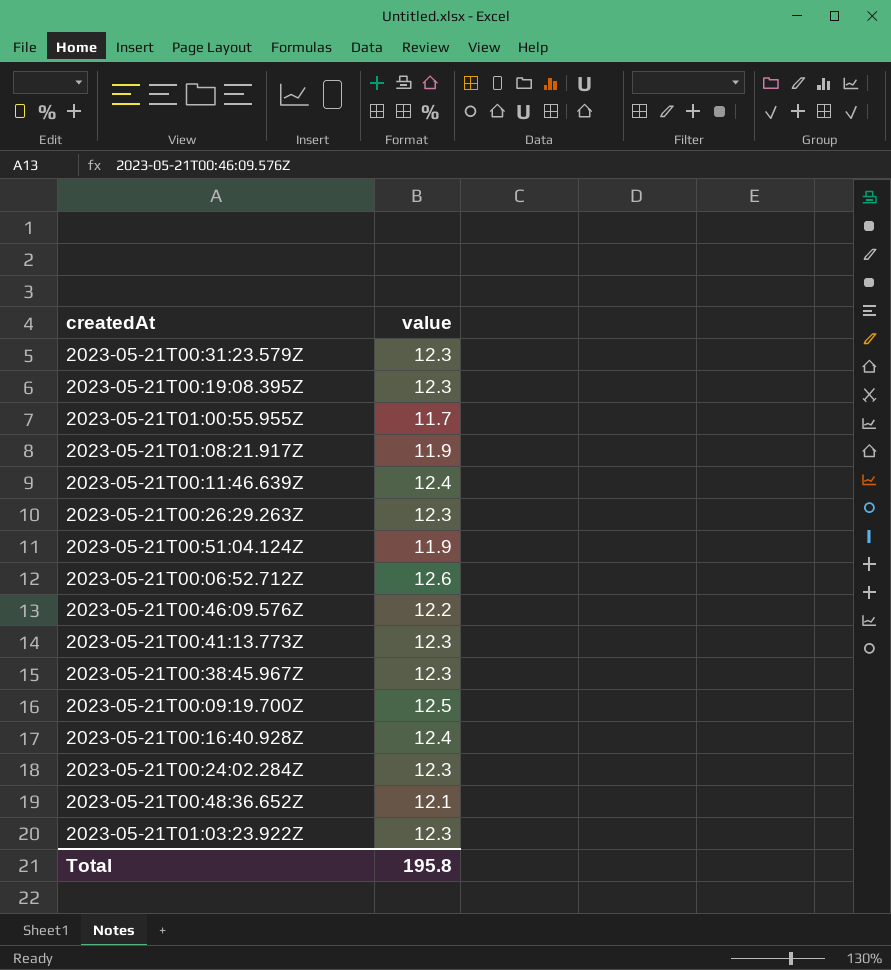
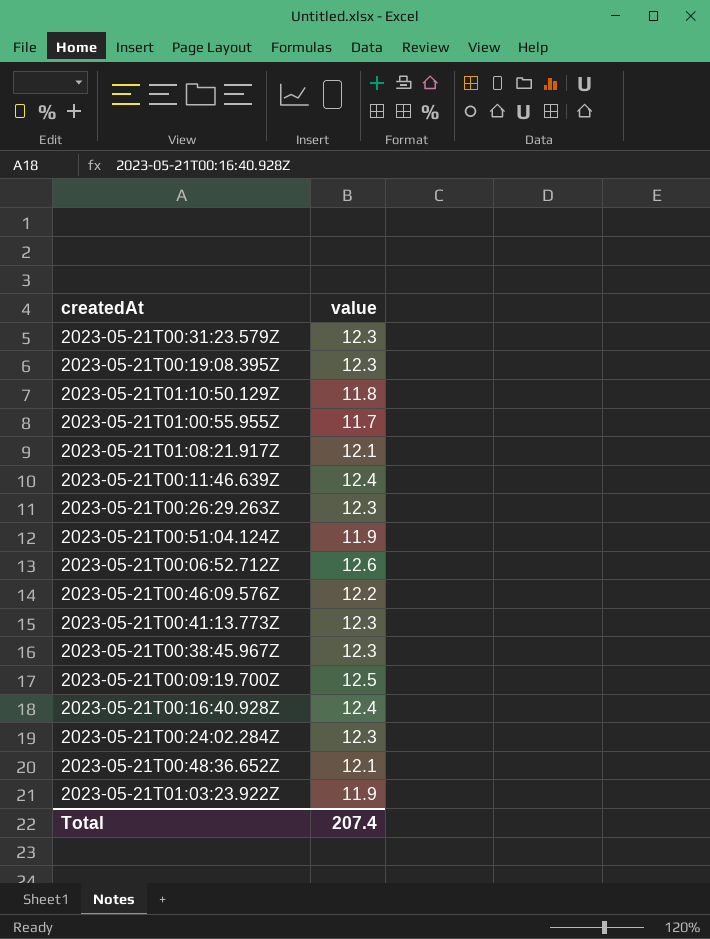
row 2023-05-21T01:10:50.129Z: none -> 11.8
2023-05-21T01:08:21.917Z | value: 11.9 -> 12.1
2023-05-21T01:03:23.922Z | value: 12.3 -> 11.9
Total | value: 195.8 -> 207.4

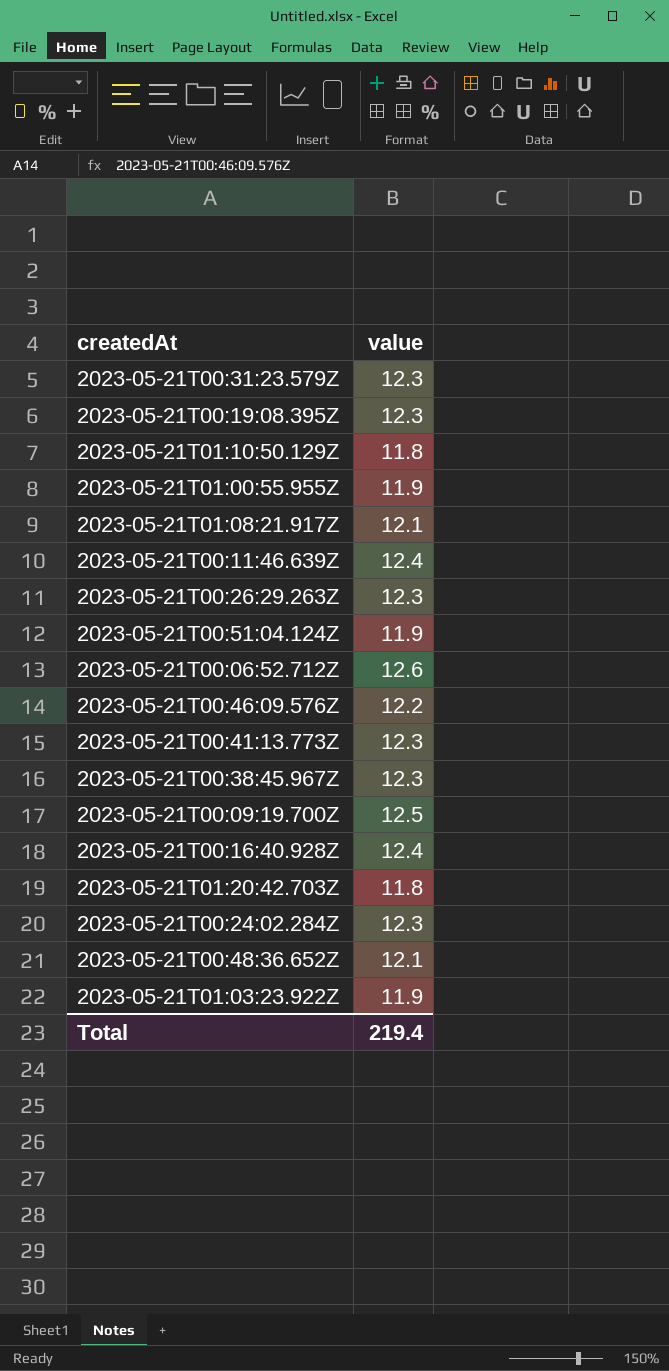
2023-05-21T01:00:55.955Z | value: 11.7 -> 11.9
row 2023-05-21T01:20:42.703Z: none -> 11.8
Total | value: 207.4 -> 219.4

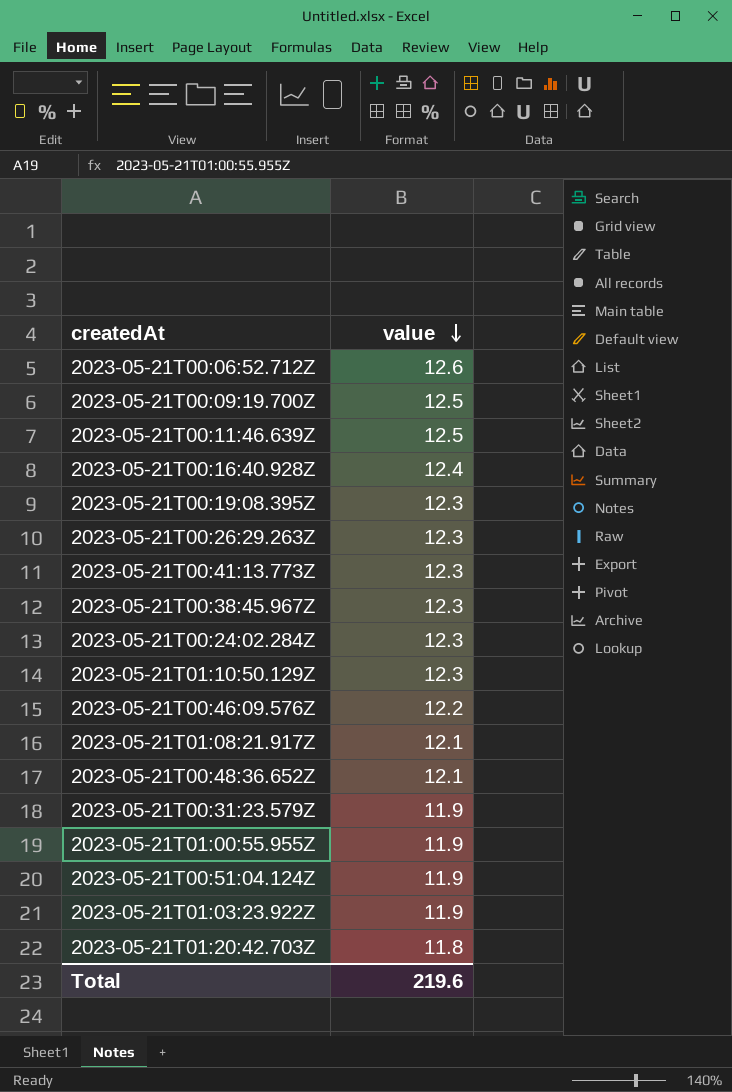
row order: none -> value descending
2023-05-21T00:11:46.639Z | value: 12.4 -> 12.5
2023-05-21T01:10:50.129Z | value: 11.8 -> 12.3
2023-05-21T00:31:23.579Z | value: 12.3 -> 11.9
Total | value: 219.4 -> 219.6

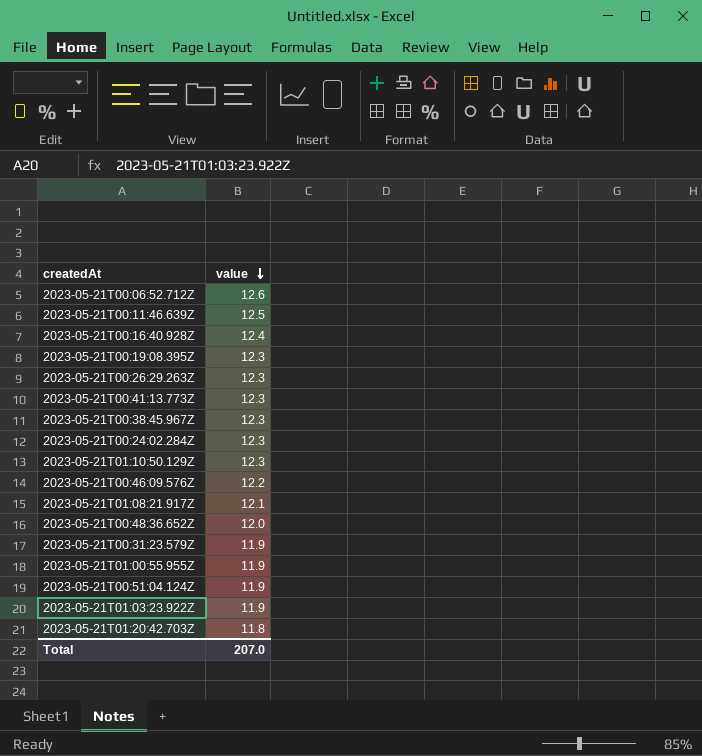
row 2023-05-21T00:09:19.700Z: 12.5 -> none
2023-05-21T00:48:36.652Z | value: 12.1 -> 12.0
Total | value: 219.6 -> 207.0

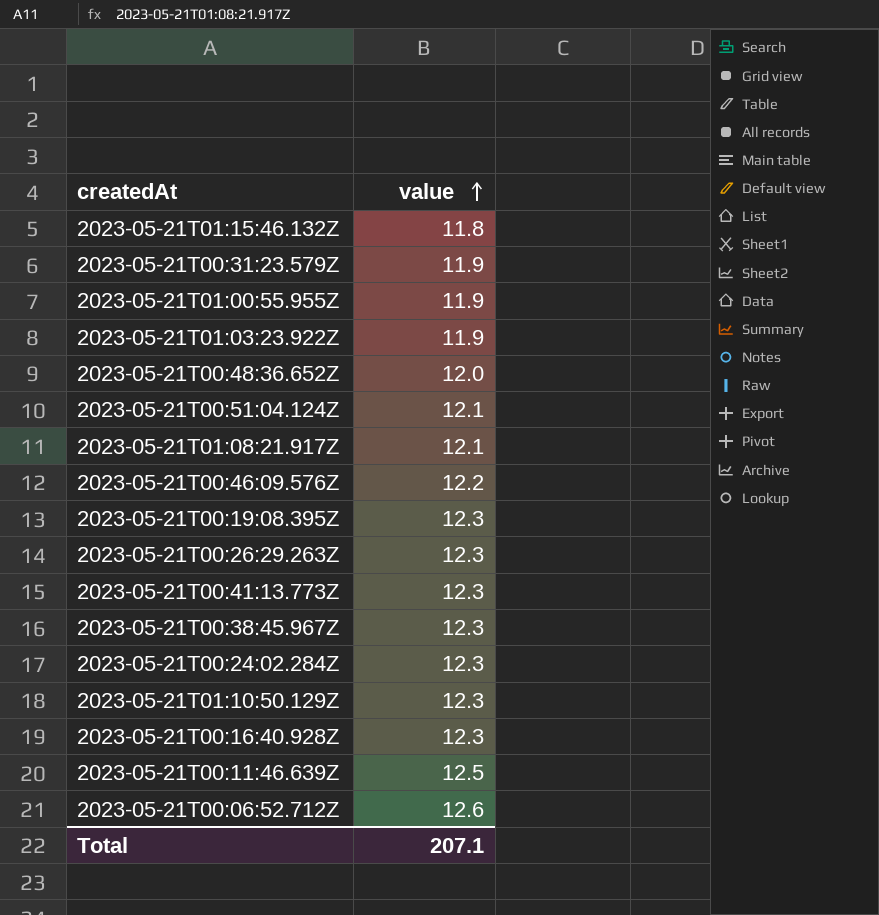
row order: value descending -> value ascending
row 2023-05-21T01:20:42.703Z: 11.8 -> none
row 2023-05-21T01:15:46.132Z: none -> 11.8
2023-05-21T00:51:04.124Z | value: 11.9 -> 12.1
2023-05-21T00:16:40.928Z | value: 12.4 -> 12.3
Total | value: 207.0 -> 207.1

